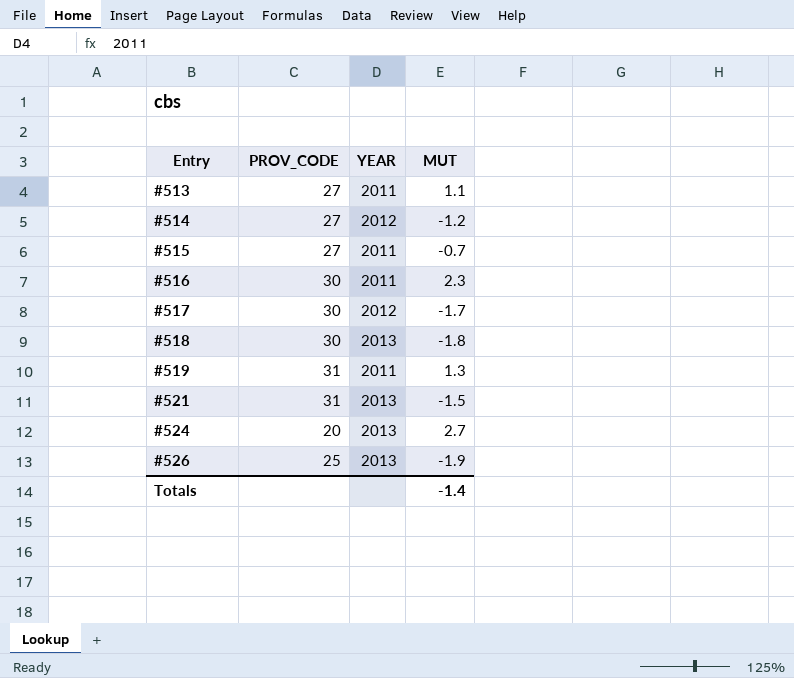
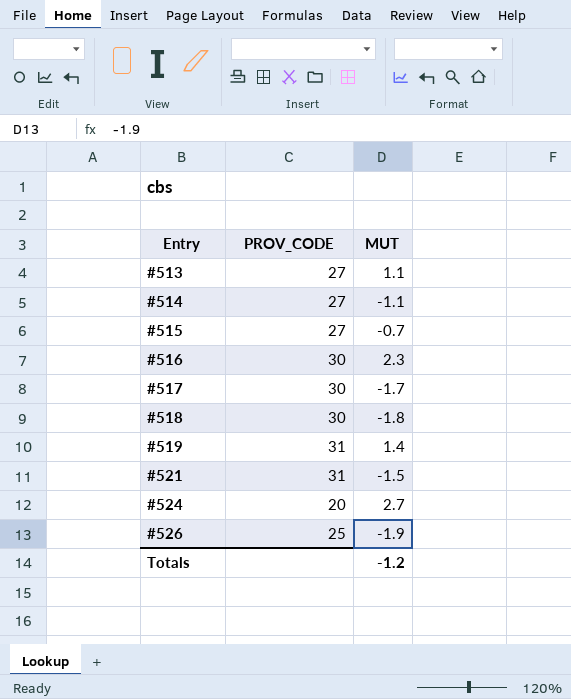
column YEAR | position: 3 -> none
#514 | MUT: -1.2 -> -1.1
#519 | MUT: 1.3 -> 1.4
Totals | MUT: -1.4 -> -1.2

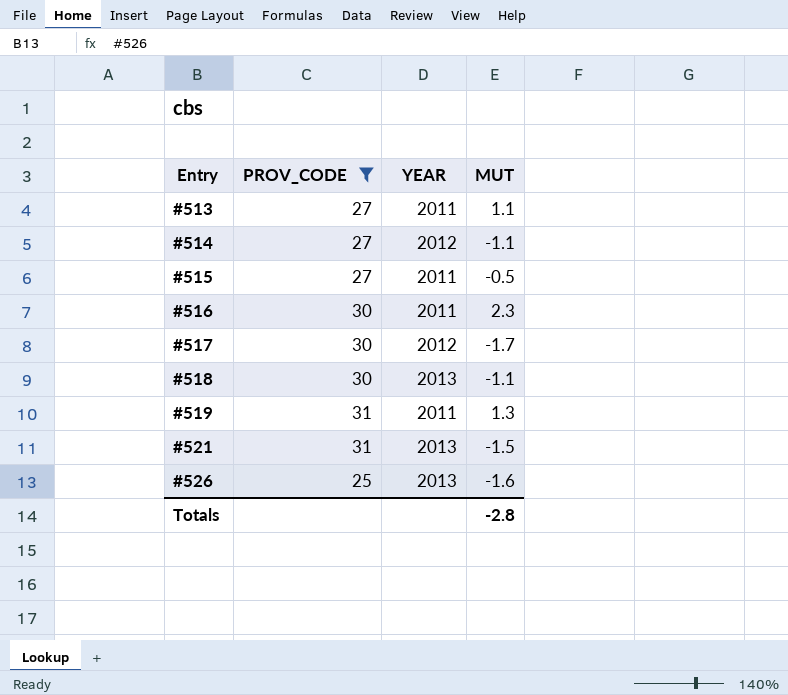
filter: none -> PROV_CODE != 20
column YEAR | position: none -> 3
#515 | MUT: -0.7 -> -0.5
#518 | MUT: -1.8 -> -1.1
#519 | MUT: 1.4 -> 1.3
#526 | MUT: -1.9 -> -1.6
Totals | MUT: -1.2 -> -2.8

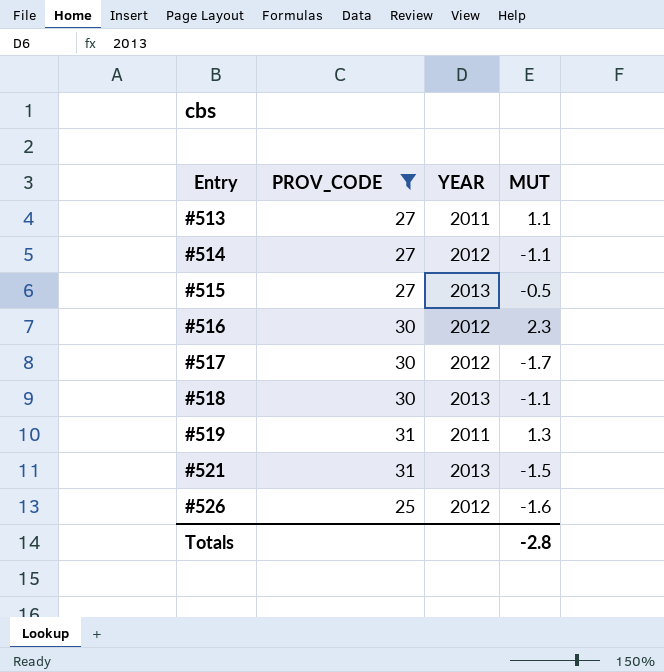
#515 | YEAR: 2011 -> 2013
#516 | YEAR: 2011 -> 2012
#526 | YEAR: 2013 -> 2012

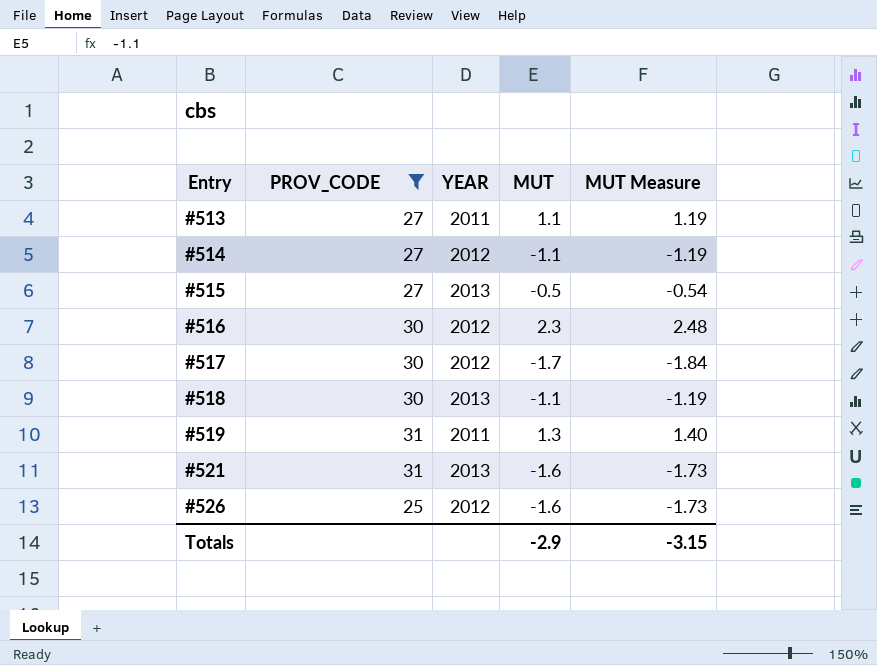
column MUT Measure | formula: none -> [MUT] * 1.08
#521 | MUT: -1.5 -> -1.6
Totals | MUT: -2.8 -> -2.9

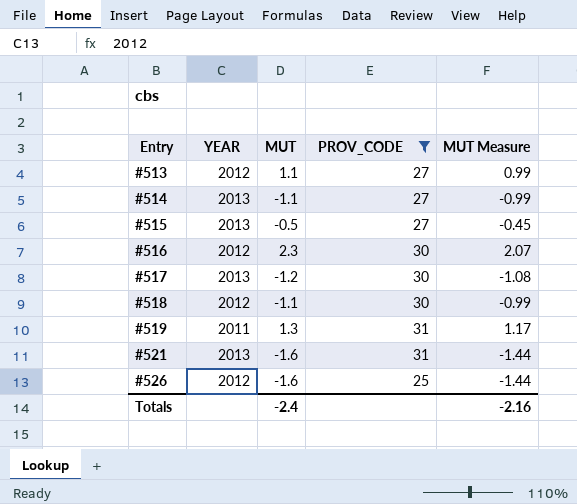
column PROV_CODE | position: 2 -> 4
column MUT Measure | formula: [MUT] * 1.08 -> [MUT] * 0.9
#513 | YEAR: 2011 -> 2012
#514 | YEAR: 2012 -> 2013
#517 | YEAR: 2012 -> 2013
#517 | MUT: -1.7 -> -1.2
#518 | YEAR: 2013 -> 2012
Totals | MUT: -2.9 -> -2.4
Totals | MUT Measure: -3.15 -> -2.16

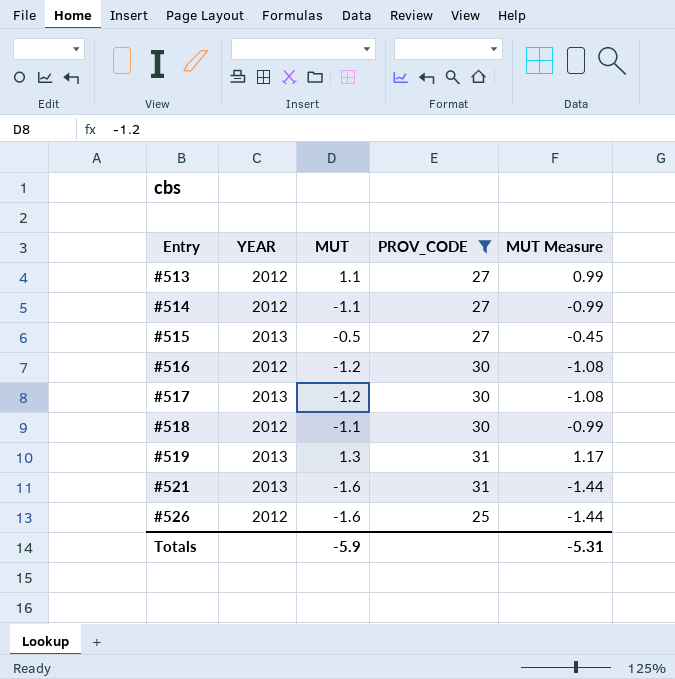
#514 | YEAR: 2013 -> 2012
#516 | MUT: 2.3 -> -1.2
#516 | MUT Measure: 2.07 -> -1.08
#519 | YEAR: 2011 -> 2013
Totals | MUT: -2.4 -> -5.9
Totals | MUT Measure: -2.16 -> -5.31

